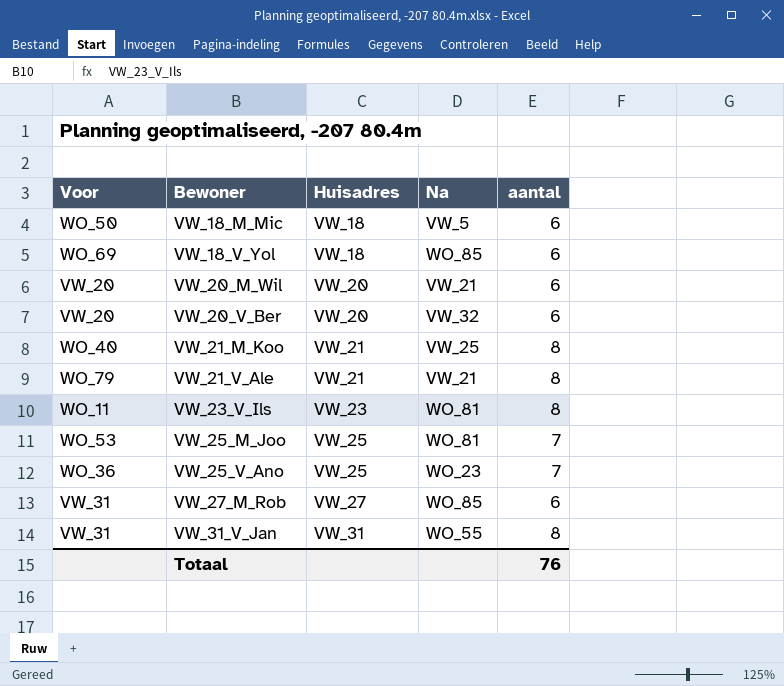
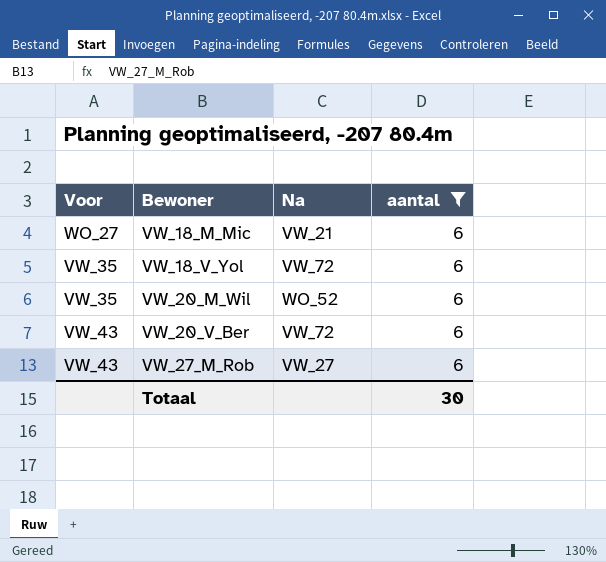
filter: none -> aantal = 6
column Huisadres | position: 3 -> none
VW_18_M_Mic | Voor: WO_50 -> WO_27
VW_18_M_Mic | Na: VW_5 -> VW_21
VW_18_V_Yol | Voor: WO_69 -> VW_35
VW_18_V_Yol | Na: WO_85 -> VW_72
VW_20_M_Wil | Voor: VW_20 -> VW_35
VW_20_M_Wil | Na: VW_21 -> WO_52
VW_20_V_Ber | Voor: VW_20 -> VW_43
VW_20_V_Ber | Na: VW_32 -> VW_72
VW_27_M_Rob | Voor: VW_31 -> VW_43
VW_27_M_Rob | Na: WO_85 -> VW_27
Totaal | aantal: 76 -> 30

